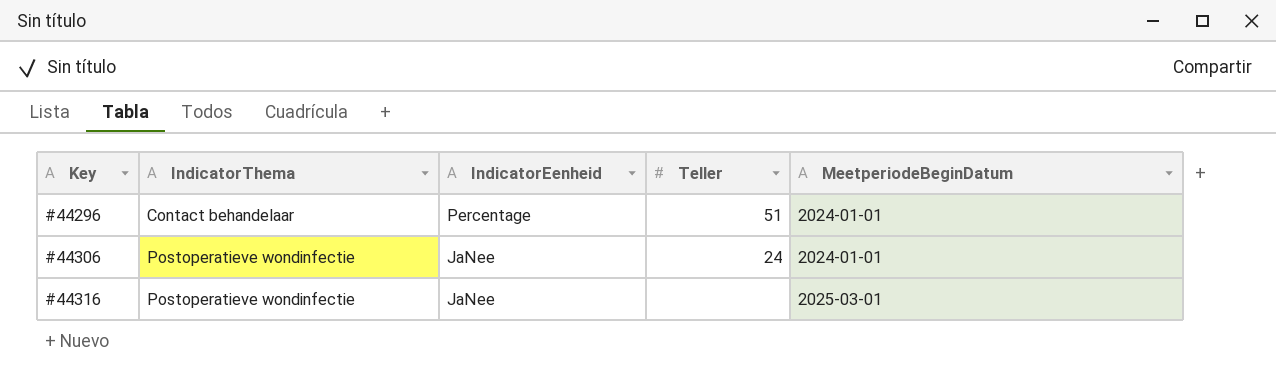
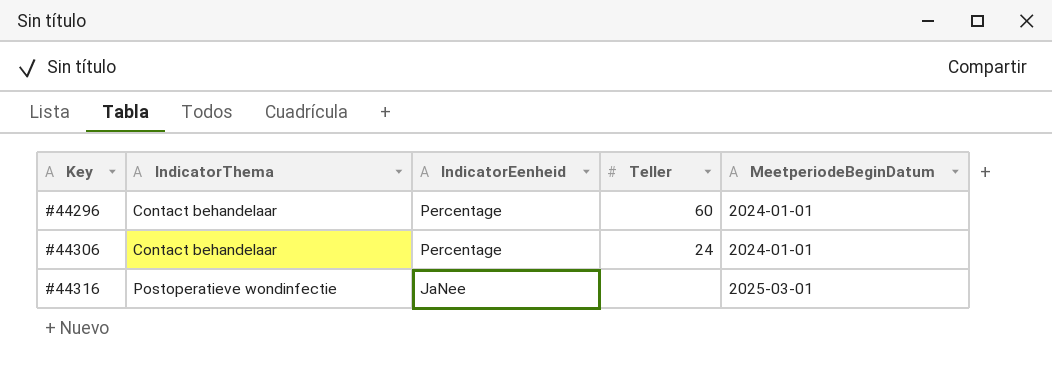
#44296 | Teller: 51 -> 60
#44306 | IndicatorThema: Postoperatieve wondinfectie -> Contact behandelaar
#44306 | IndicatorEenheid: JaNee -> Percentage

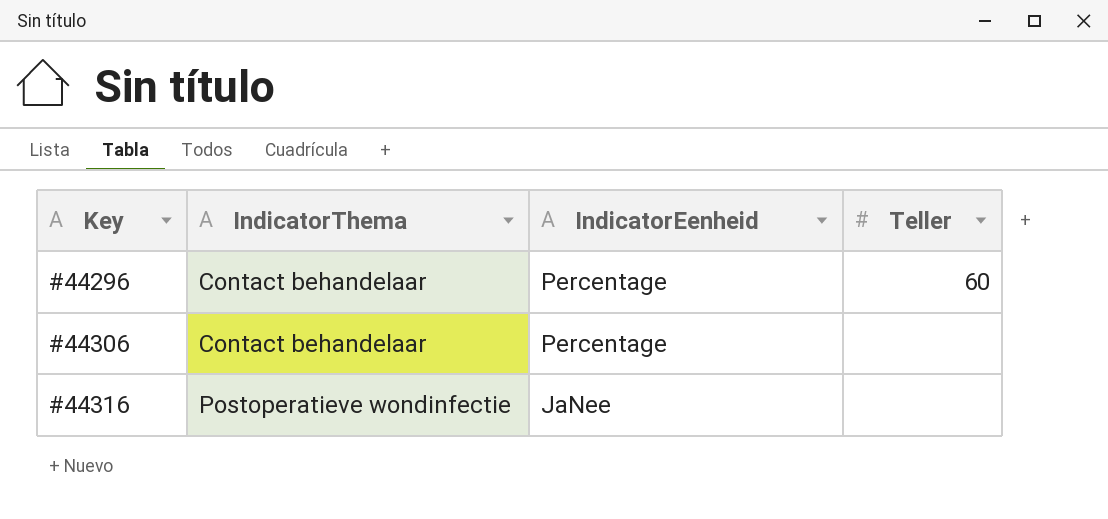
column MeetperiodeBeginDatum | position: 5 -> none
#44306 | Teller: 24 -> none

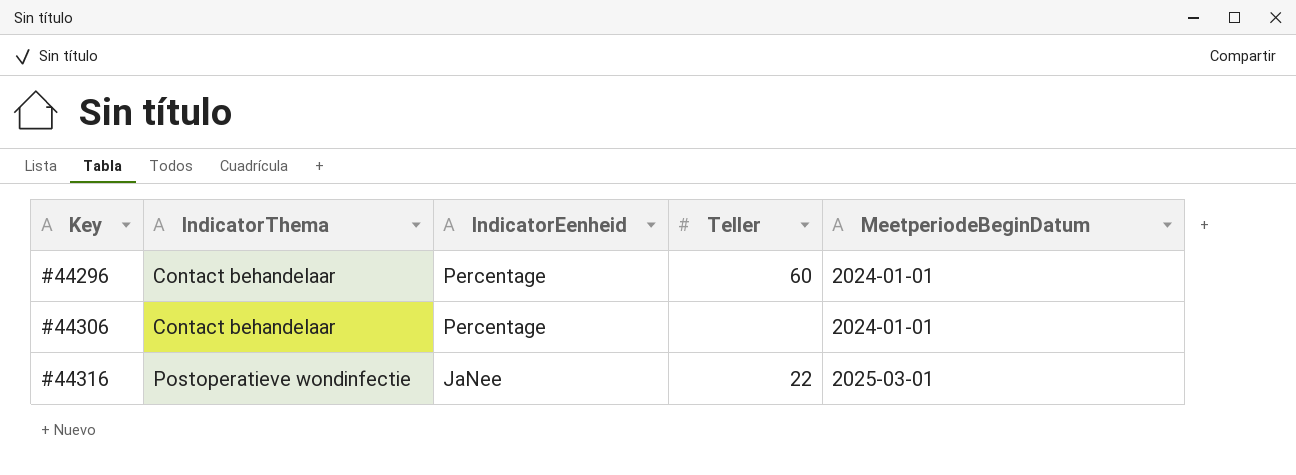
column MeetperiodeBeginDatum | position: none -> 5
#44316 | Teller: none -> 22

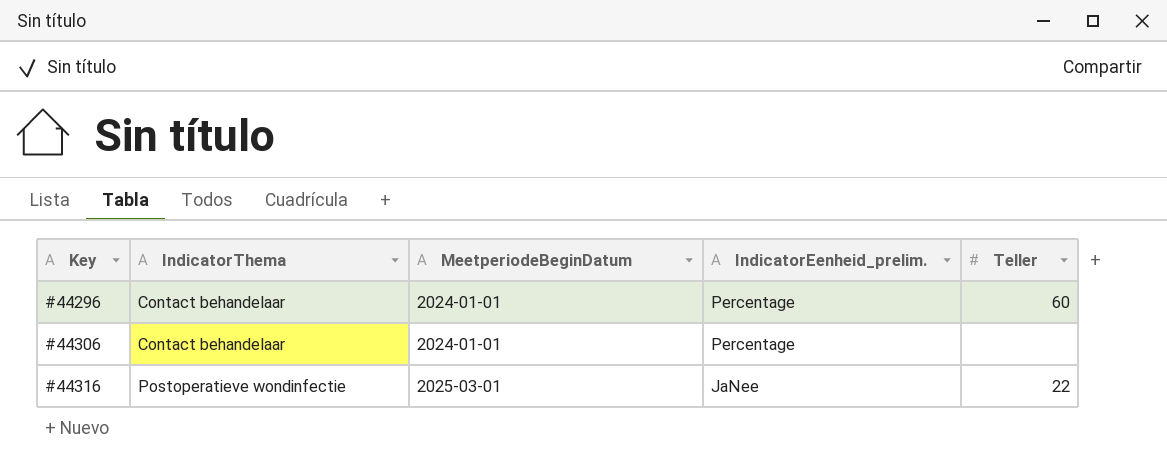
column MeetperiodeBeginDatum | position: 5 -> 3
column name: IndicatorEenheid -> IndicatorEenheid_prelim.

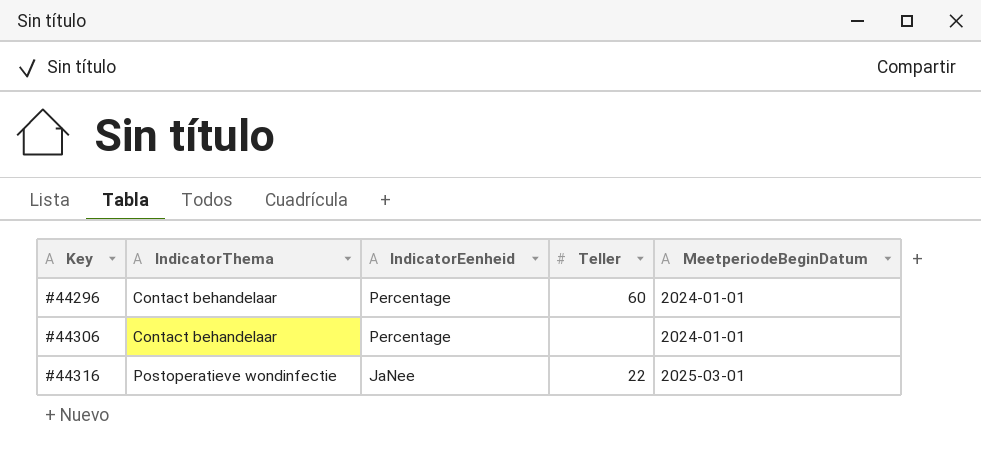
column name: IndicatorEenheid_prelim. -> IndicatorEenheid
column MeetperiodeBeginDatum | position: 3 -> 5

